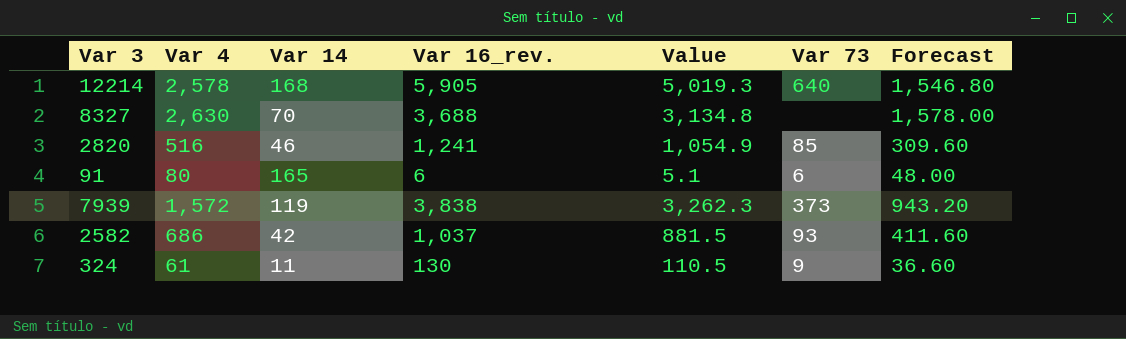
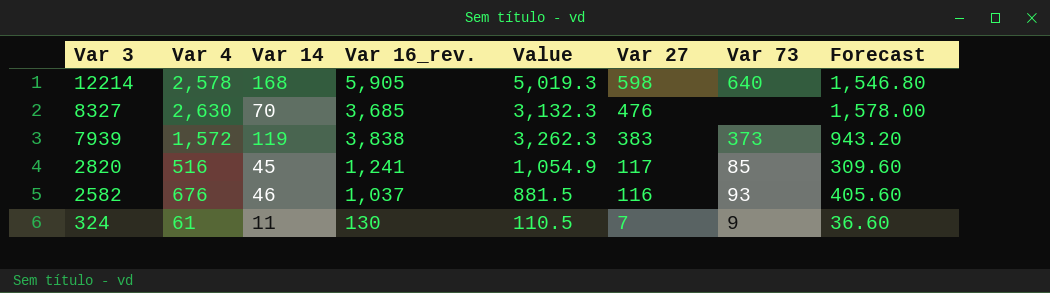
row order: none -> Var 3 descending
column Var 27 | position: none -> 6
row 91: 80 | 165 | 6 | 5.1 | 6 | 48.00 -> none
8327 | Var 16_rev.: 3,688 -> 3,685
8327 | Value: 3,134.8 -> 3,132.3
2820 | Var 14: 46 -> 45
2582 | Var 4: 686 -> 676
2582 | Var 14: 42 -> 46
2582 | Forecast: 411.60 -> 405.60

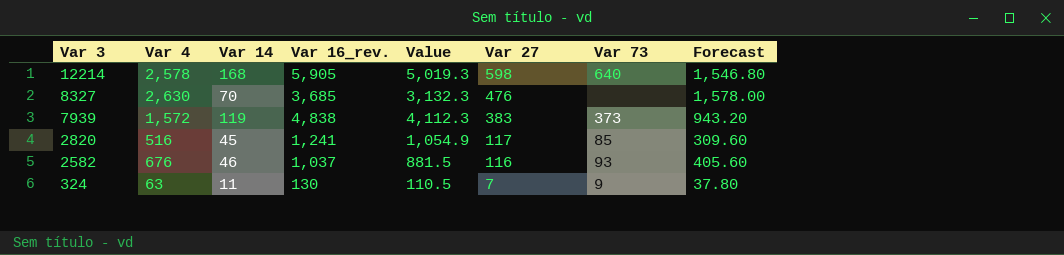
7939 | Var 16_rev.: 3,838 -> 4,838
7939 | Value: 3,262.3 -> 4,112.3
324 | Var 4: 61 -> 63
324 | Forecast: 36.60 -> 37.80

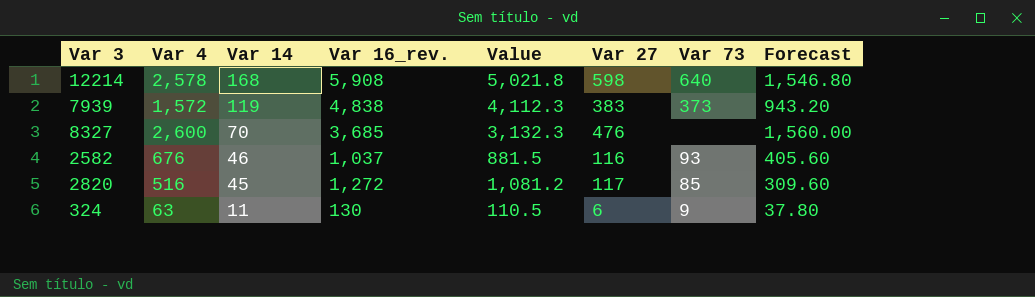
row order: Var 3 descending -> Var 14 descending
12214 | Var 16_rev.: 5,905 -> 5,908
12214 | Value: 5,019.3 -> 5,021.8
8327 | Var 4: 2,630 -> 2,600
8327 | Forecast: 1,578.00 -> 1,560.00
2820 | Var 16_rev.: 1,241 -> 1,272
2820 | Value: 1,054.9 -> 1,081.2
324 | Var 27: 7 -> 6

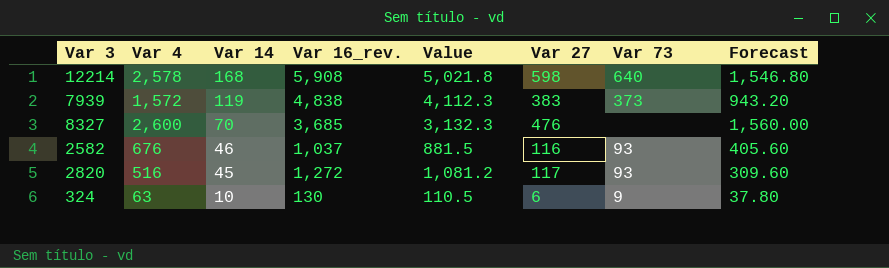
2820 | Var 73: 85 -> 93
324 | Var 14: 11 -> 10

